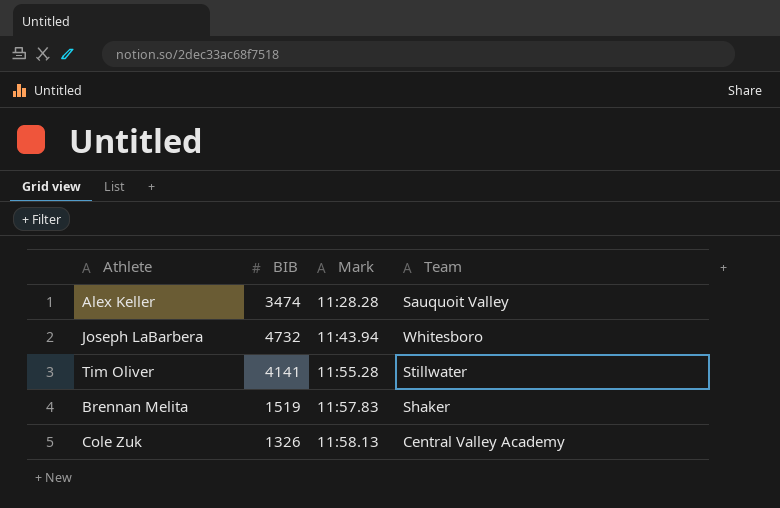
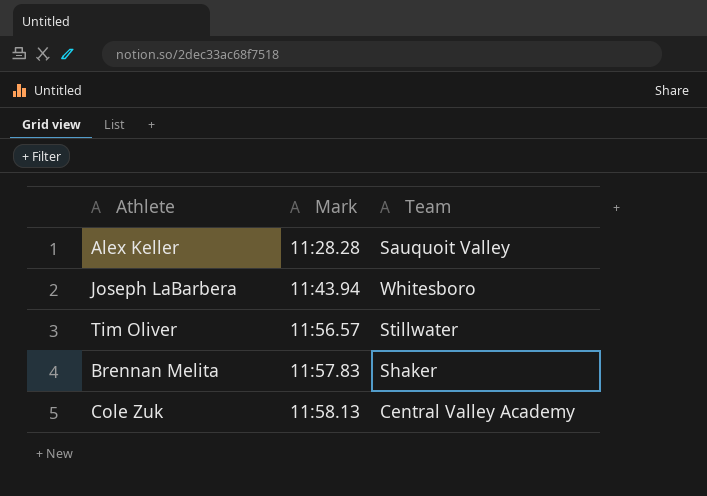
column BIB | position: 2 -> none
Tim Oliver | Mark: 11:55.28 -> 11:56.57

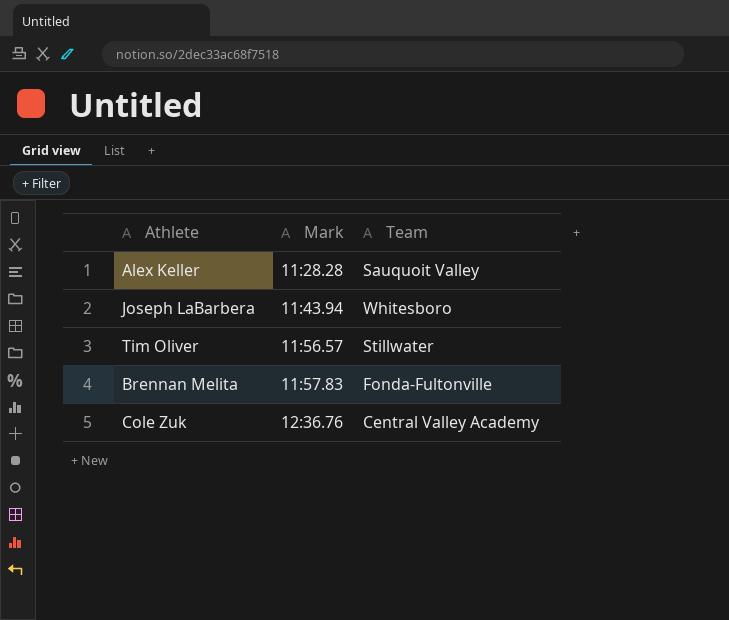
Brennan Melita | Team: Shaker -> Fonda-Fultonville
Cole Zuk | Mark: 11:58.13 -> 12:36.76

